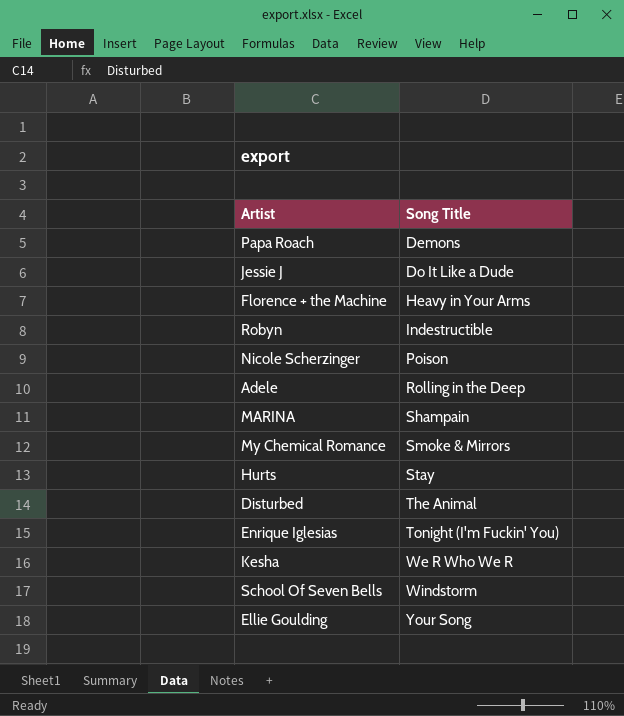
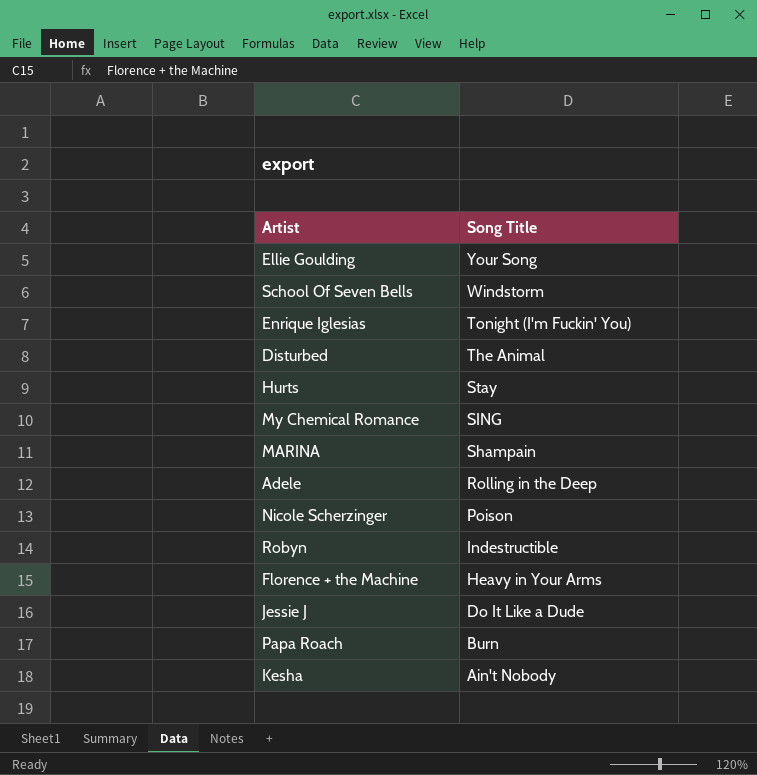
row order: Song Title ascending -> Song Title descending
My Chemical Romance | Song Title: Smoke & Mirrors -> SING
Papa Roach | Song Title: Demons -> Burn
Kesha | Song Title: We R Who We R -> Ain't Nobody

